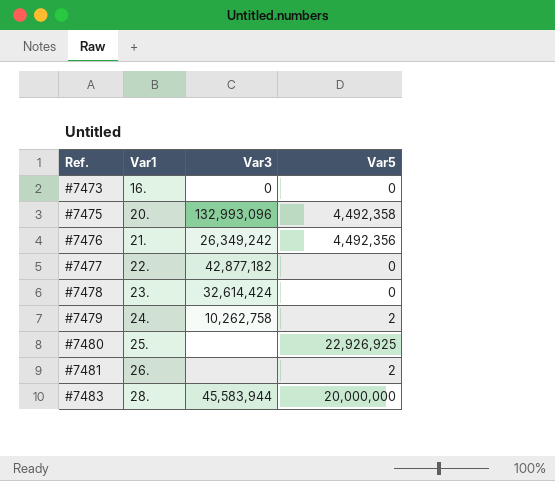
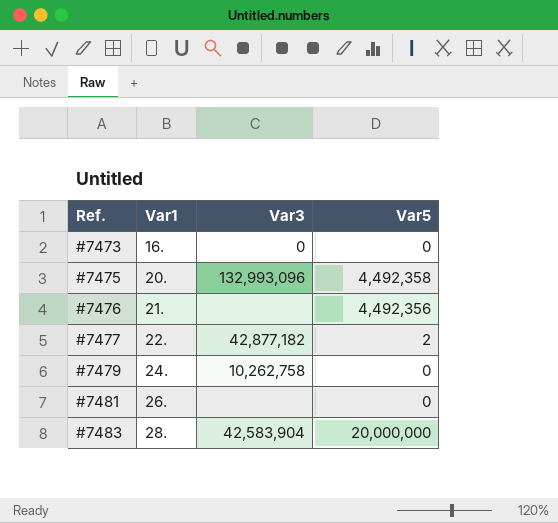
row #7478: 23. | 32,614,424 | 0 -> none
row #7480: 25. | none | 22,926,925 -> none
#7476 | Var3: 26,349,242 -> none
#7477 | Var5: 0 -> 2
#7479 | Var5: 2 -> 0
#7481 | Var5: 2 -> 0
#7483 | Var3: 45,583,944 -> 42,583,904

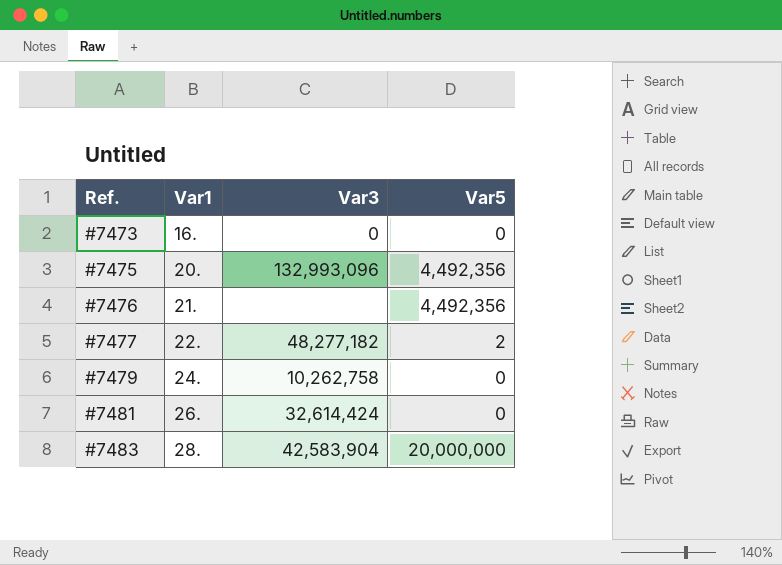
#7475 | Var5: 4,492,358 -> 4,492,356
#7477 | Var3: 42,877,182 -> 48,277,182
#7481 | Var3: none -> 32,614,424

